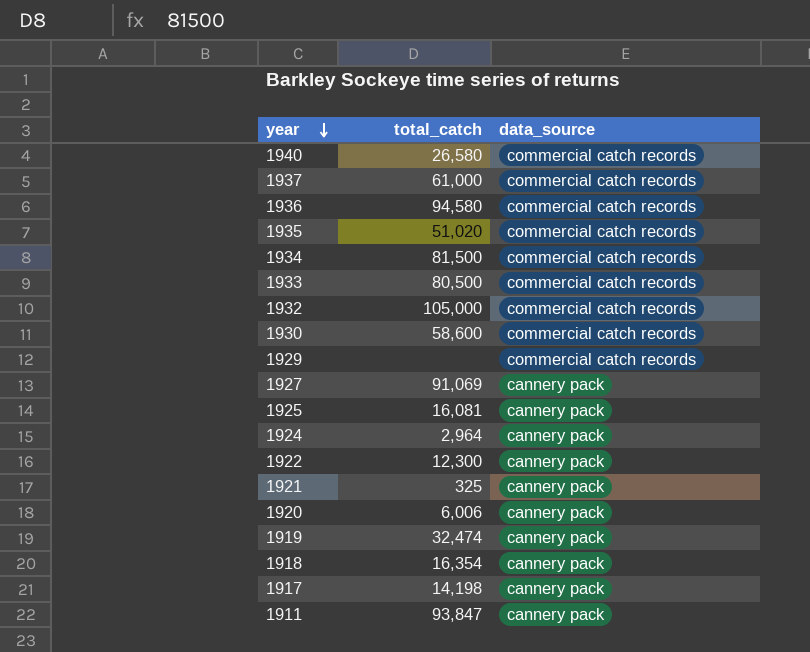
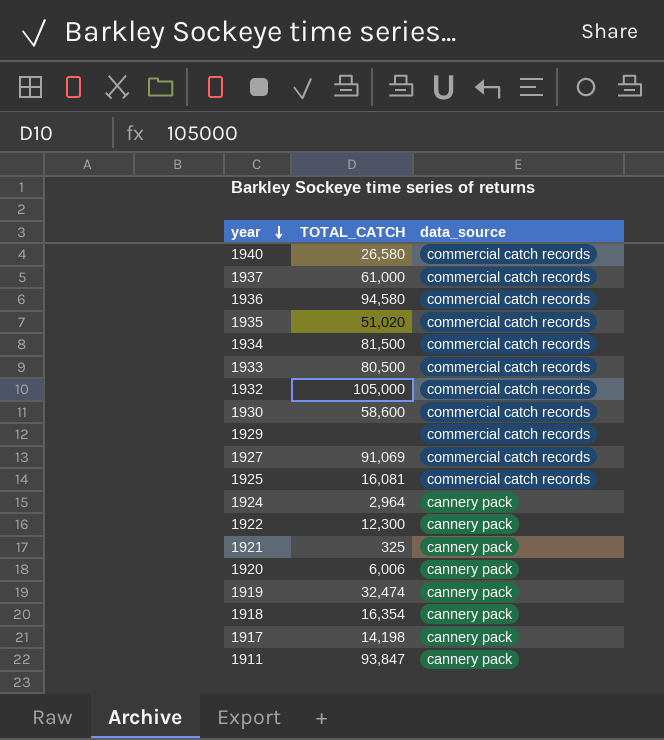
column name: total_catch -> TOTAL_CATCH
1927 | data_source: cannery pack -> commercial catch records
1925 | data_source: cannery pack -> commercial catch records

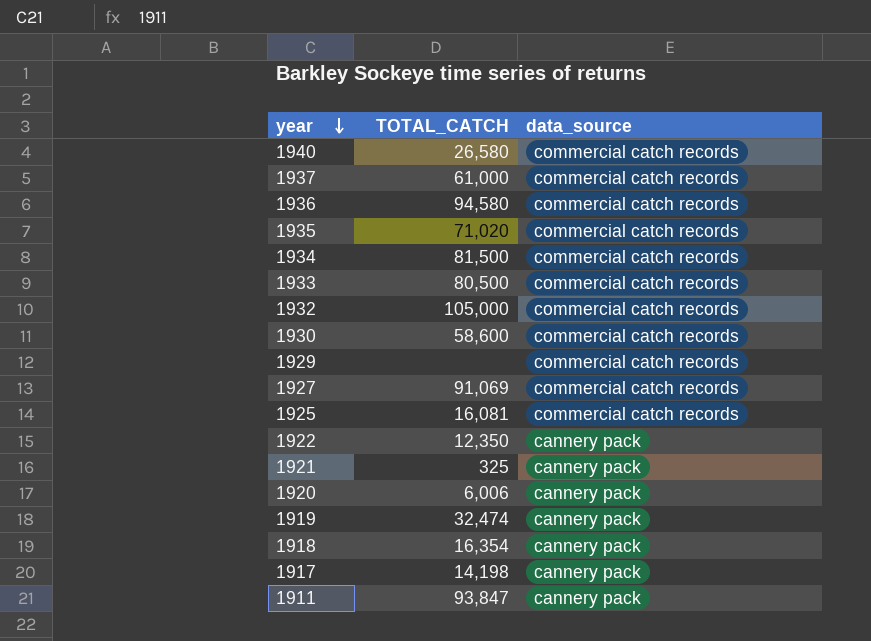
row 1924: 2,964 | cannery pack -> none
1935 | TOTAL_CATCH: 51,020 -> 71,020
1922 | TOTAL_CATCH: 12,300 -> 12,350

